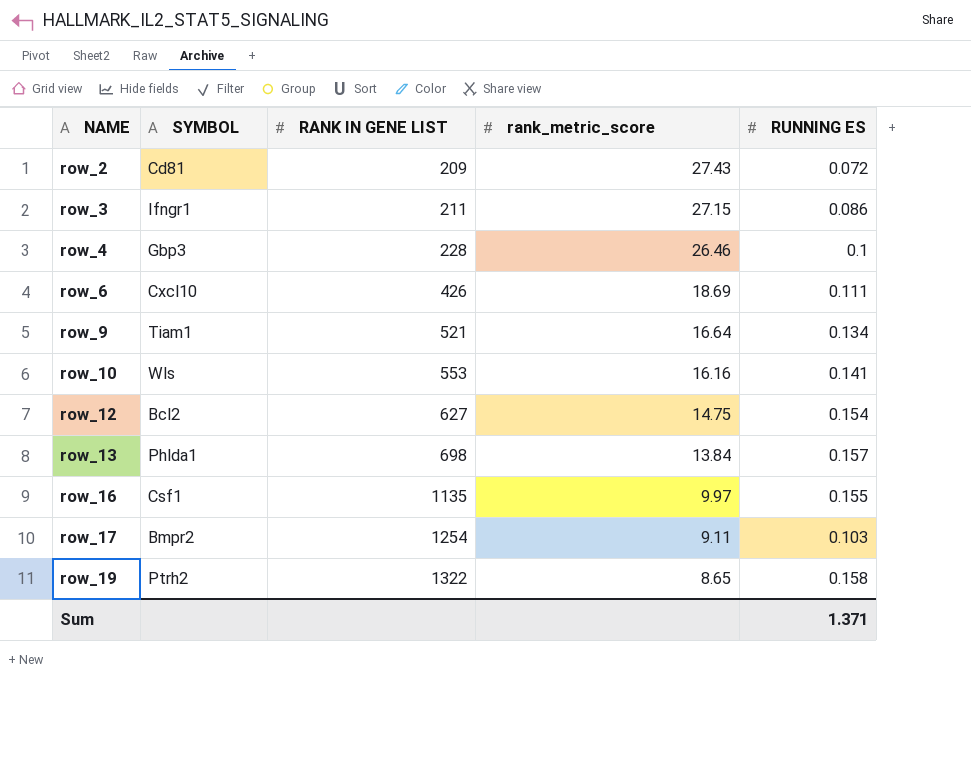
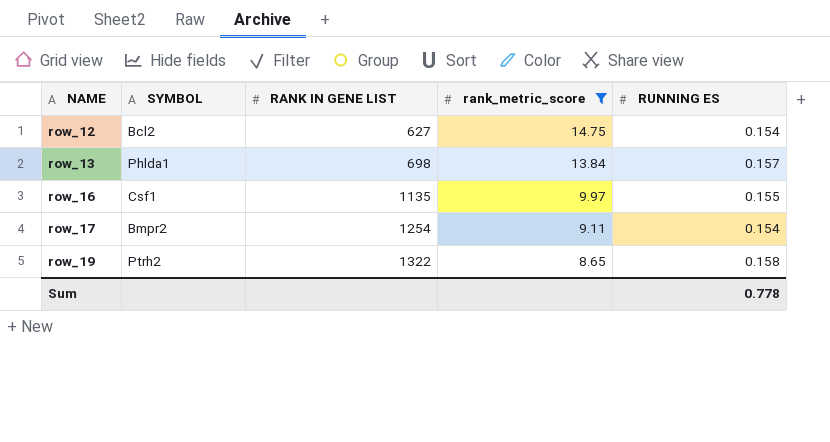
filter: none -> rank_metric_score <= 14.75
row_17 | RUNNING ES: 0.103 -> 0.154
Sum | RUNNING ES: 1.371 -> 0.778

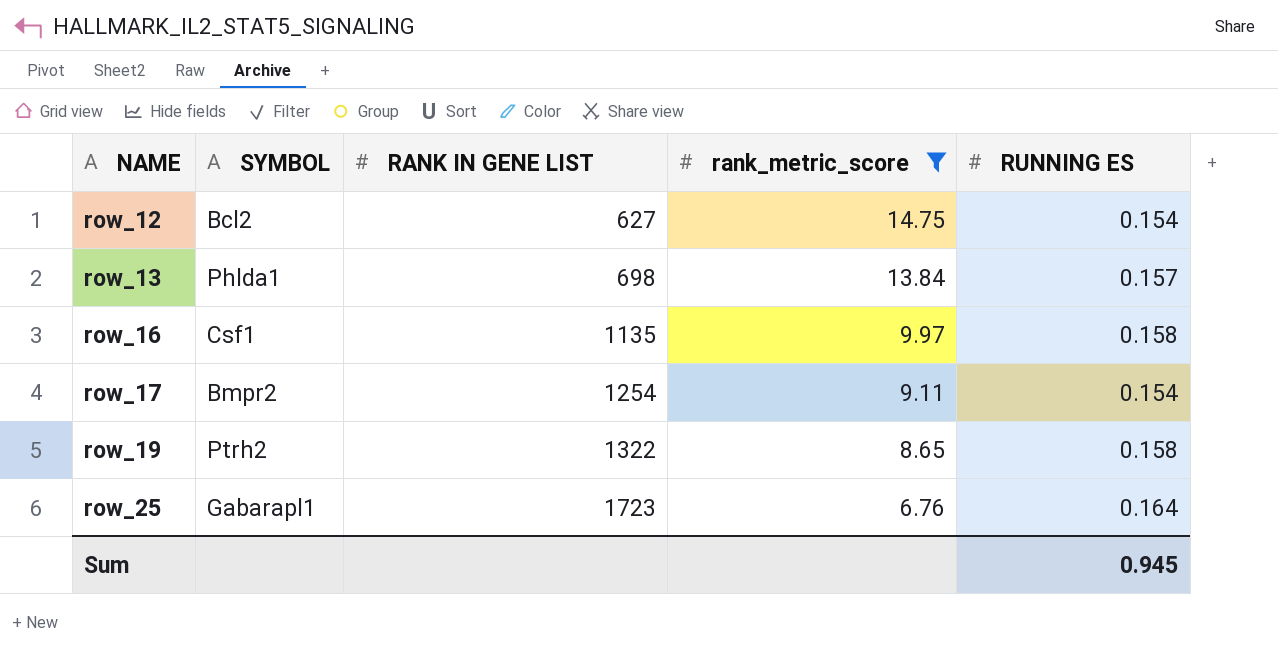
row_16 | RUNNING ES: 0.155 -> 0.158
row row_25: none -> Gabarapl1 | 1723 | 6.76 | 0.164
Sum | RUNNING ES: 0.778 -> 0.945

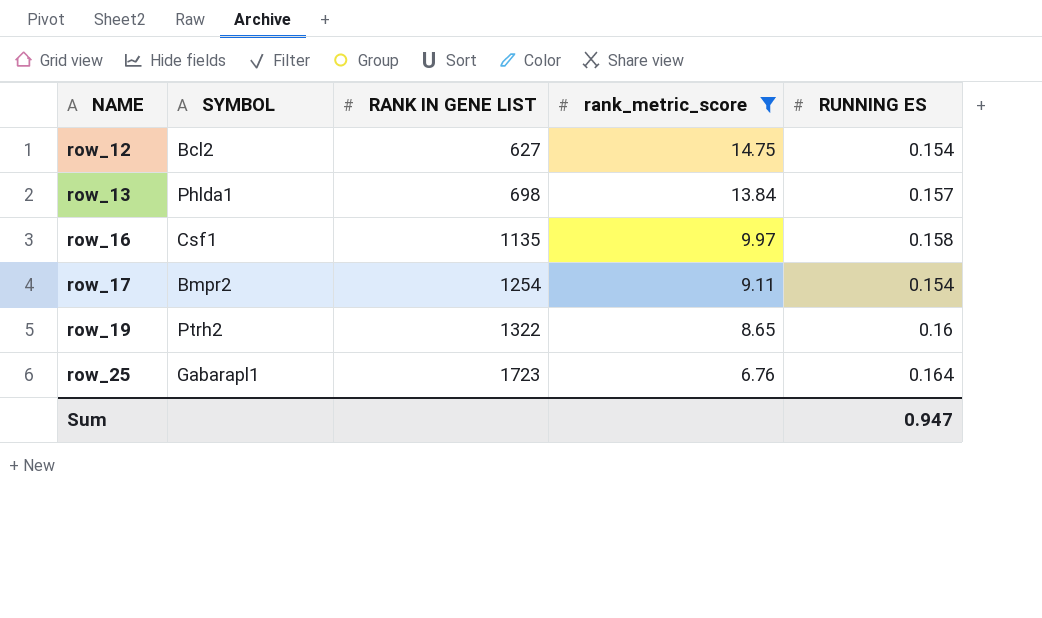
row_19 | RUNNING ES: 0.158 -> 0.16
Sum | RUNNING ES: 0.945 -> 0.947

